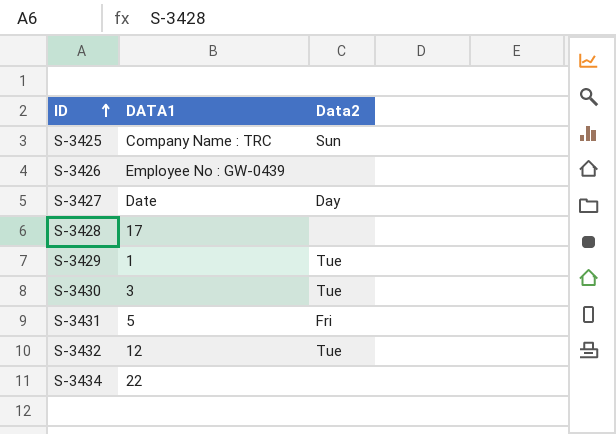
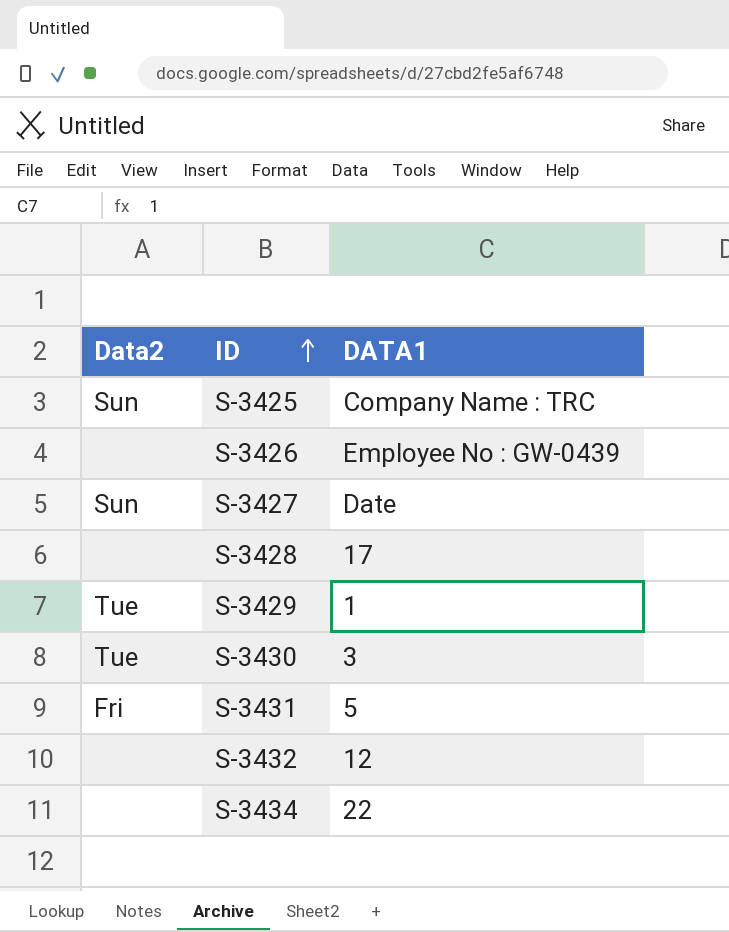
column Data2 | position: 3 -> 1
S-3427 | Data2: Day -> Sun
S-3432 | Data2: Tue -> none

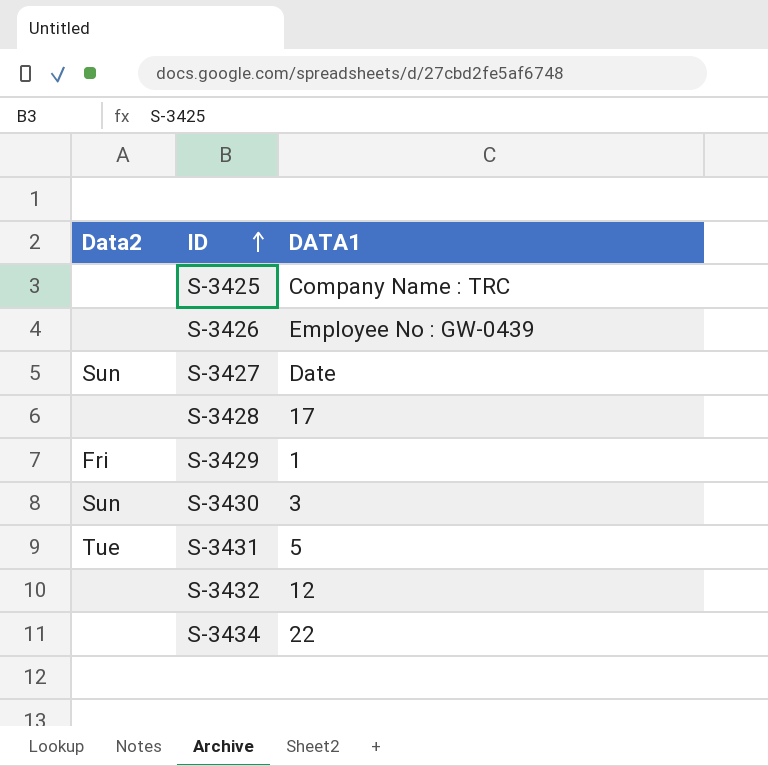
S-3425 | Data2: Sun -> none
S-3429 | Data2: Tue -> Fri
S-3430 | Data2: Tue -> Sun
S-3431 | Data2: Fri -> Tue

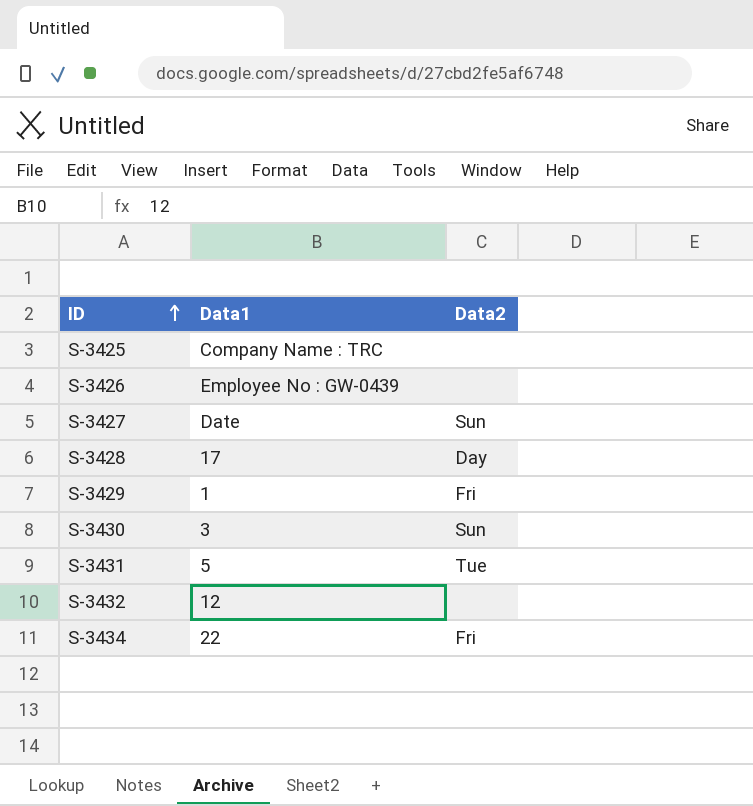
column name: DATA1 -> Data1
column Data2 | position: 1 -> 3
S-3428 | Data2: none -> Day
S-3434 | Data2: none -> Fri

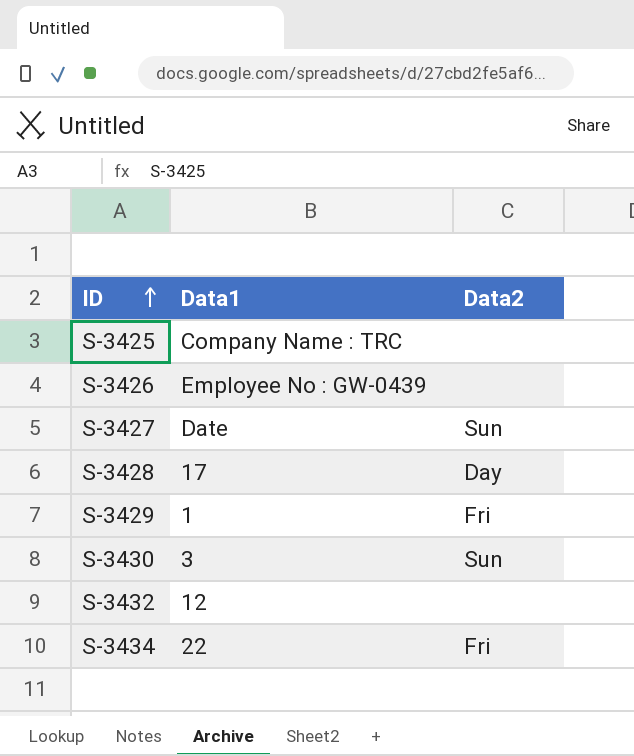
row S-3431: 5 | Tue -> none

